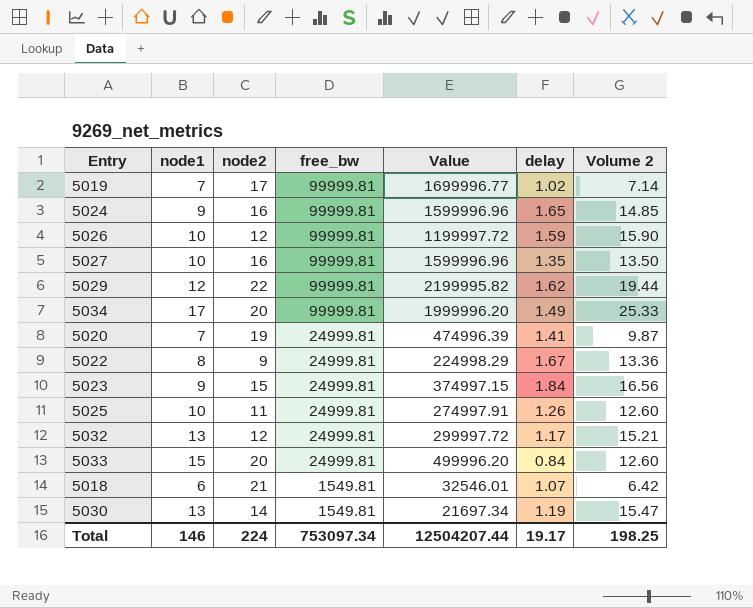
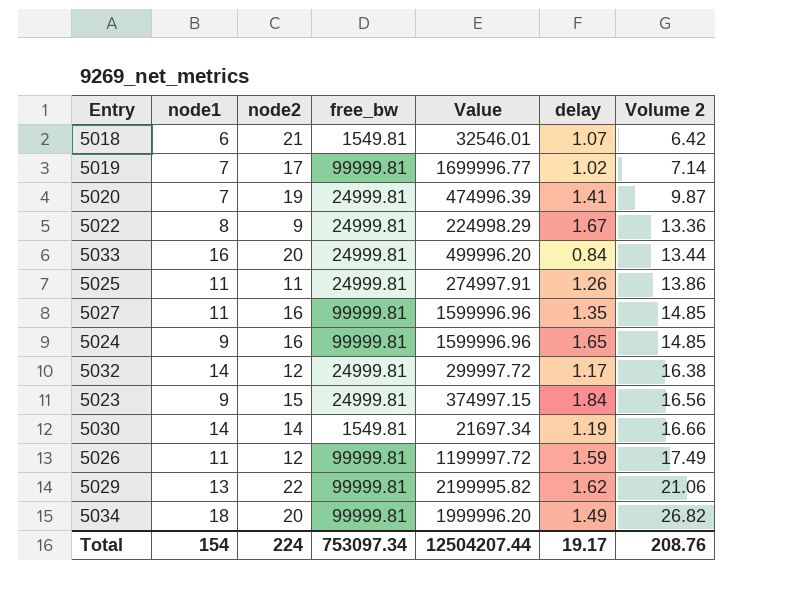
row order: free_bw descending -> Volume 2 ascending
5033 | node1: 15 -> 16
5033 | Volume 2: 12.60 -> 13.44
5025 | node1: 10 -> 11
5025 | Volume 2: 12.60 -> 13.86
5027 | node1: 10 -> 11
5027 | Volume 2: 13.50 -> 14.85
5032 | node1: 13 -> 14
5032 | Volume 2: 15.21 -> 16.38
5030 | node1: 13 -> 14
5030 | Volume 2: 15.47 -> 16.66
5026 | node1: 10 -> 11
5026 | Volume 2: 15.90 -> 17.49
5029 | node1: 12 -> 13
5029 | Volume 2: 19.44 -> 21.06
5034 | node1: 17 -> 18
5034 | Volume 2: 25.33 -> 26.82
Total | node1: 146 -> 154
Total | Volume 2: 198.25 -> 208.76

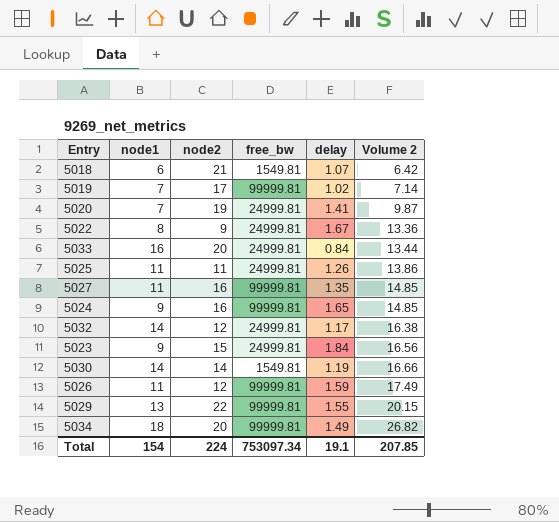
column Value | formula: [node2] * [free_bw] -> none
5029 | delay: 1.62 -> 1.55
5029 | Volume 2: 21.06 -> 20.15
Total | delay: 19.17 -> 19.1
Total | Volume 2: 208.76 -> 207.85

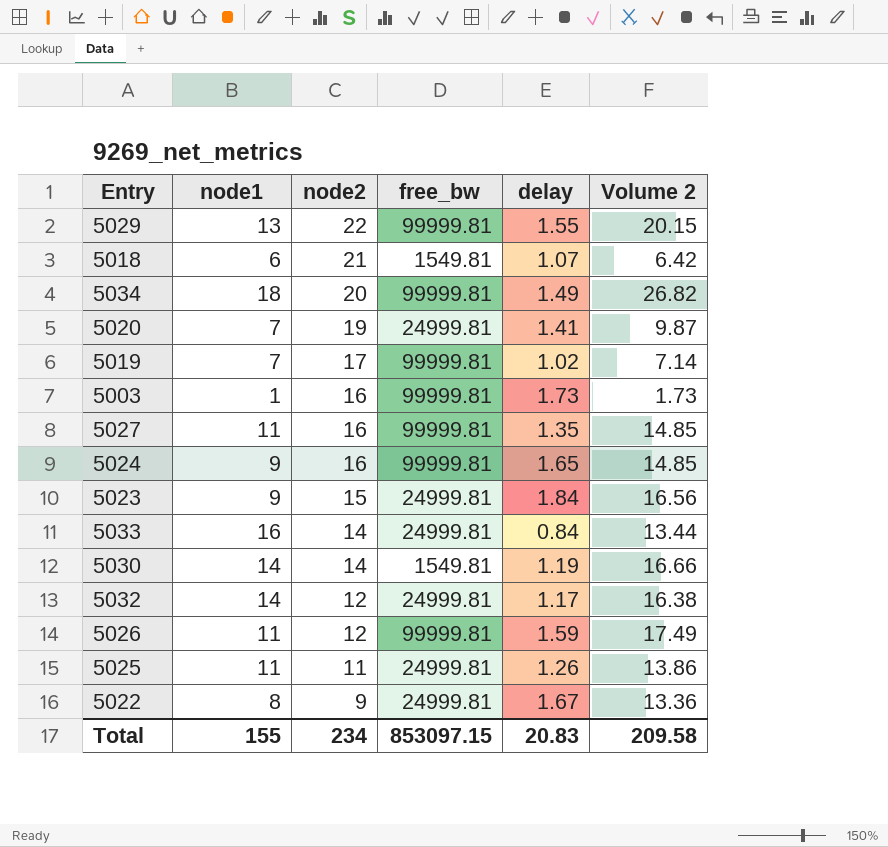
row order: Volume 2 ascending -> node2 descending
row 5003: none -> 1 | 16 | 99999.81 | 1.73 | 1.73
5033 | node2: 20 -> 14
Total | node1: 154 -> 155
Total | node2: 224 -> 234
Total | free_bw: 753097.34 -> 853097.15
Total | delay: 19.1 -> 20.83
Total | Volume 2: 207.85 -> 209.58

